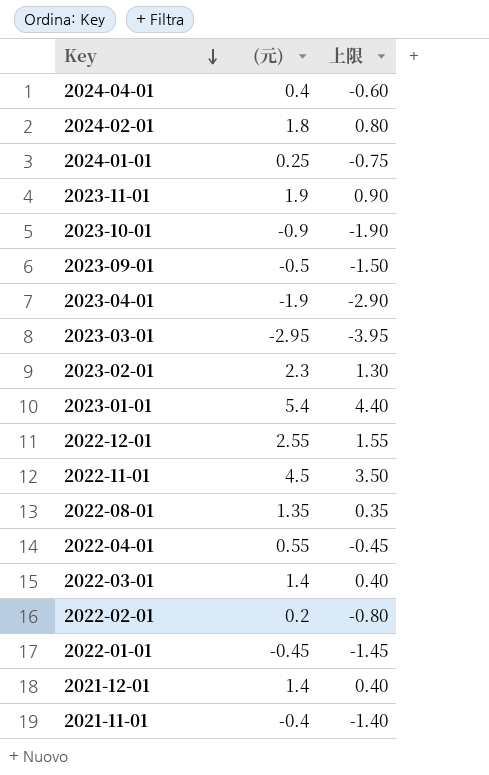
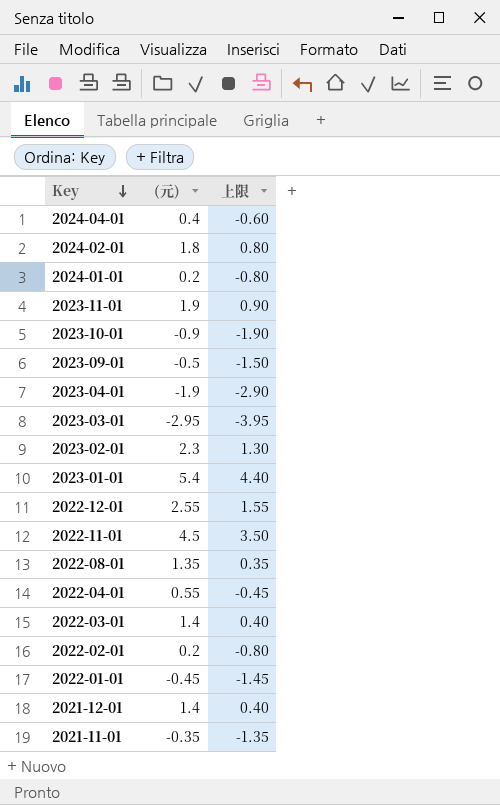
2024-01-01 | (元): 0.25 -> 0.2
2024-01-01 | 上限: -0.75 -> -0.80
2021-11-01 | (元): -0.4 -> -0.35
2021-11-01 | 上限: -1.40 -> -1.35

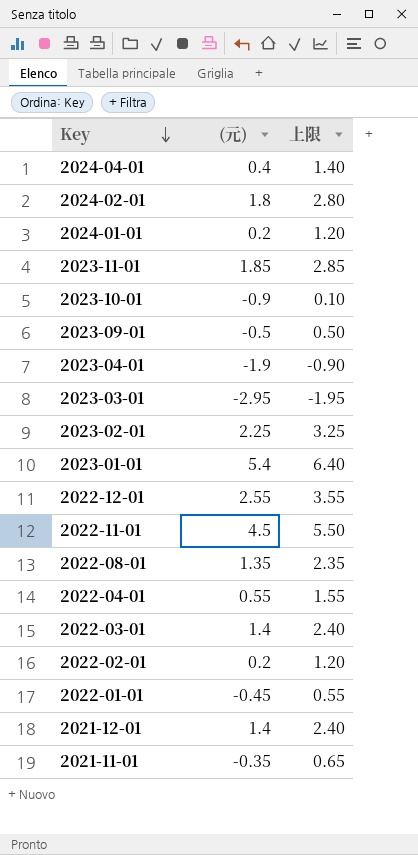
column 上限 | formula: [(元)] - 1 -> [(元)] + 1
2023-11-01 | (元): 1.9 -> 1.85
2023-02-01 | (元): 2.3 -> 2.25

